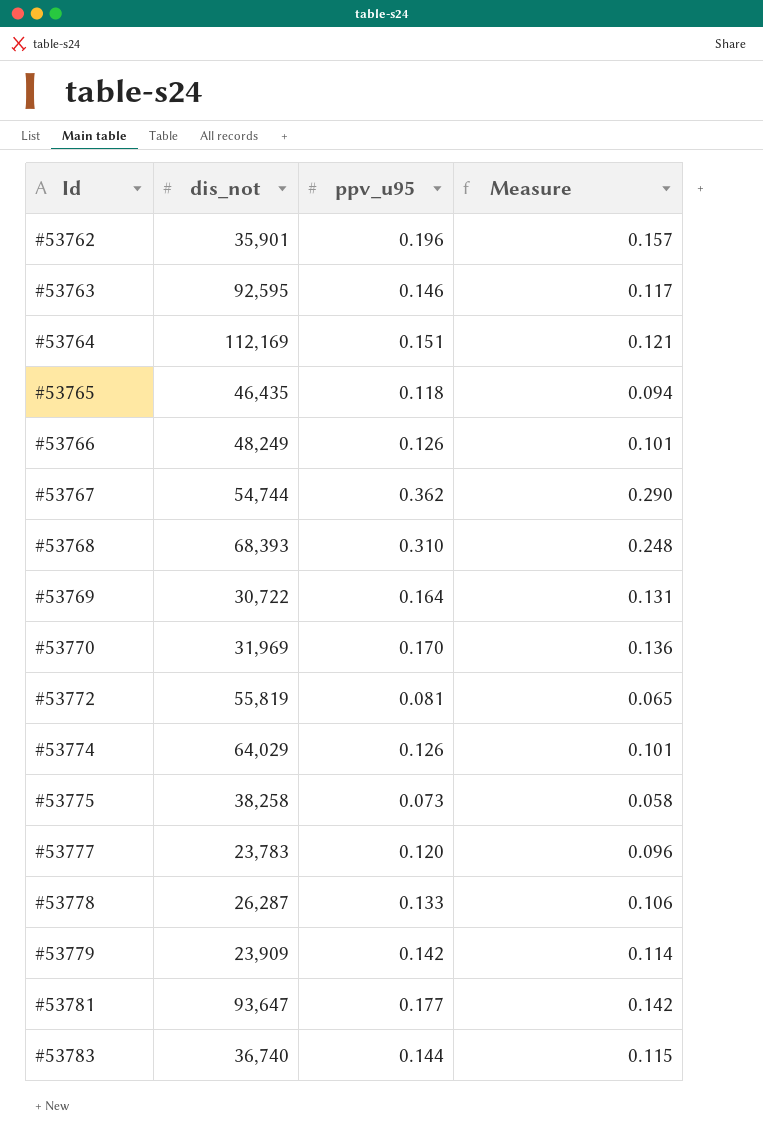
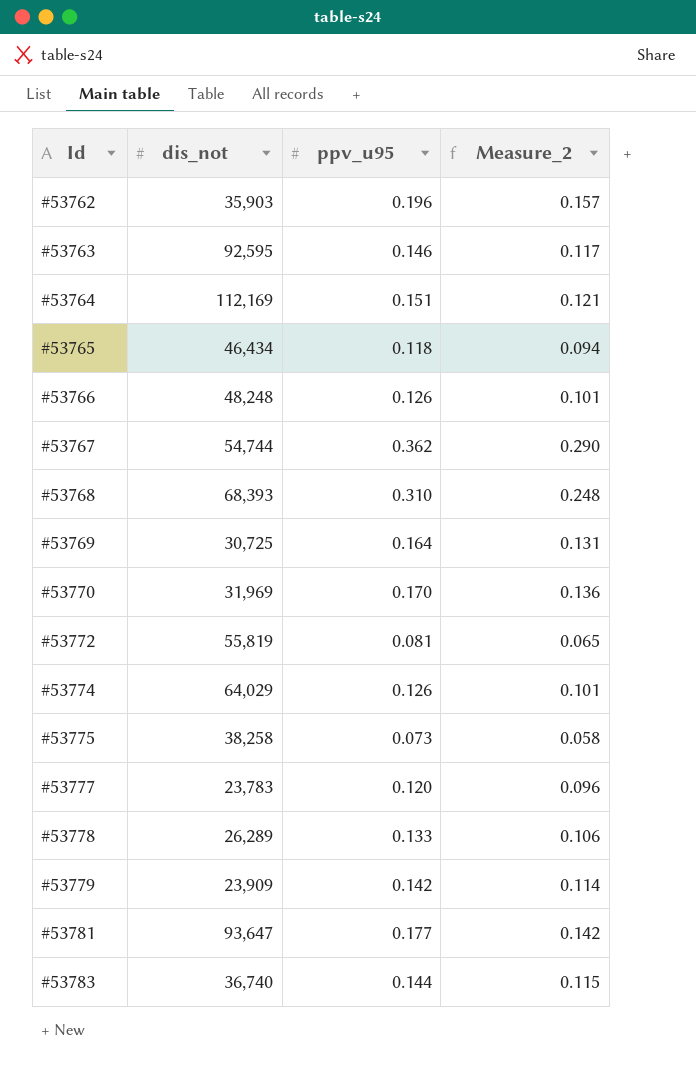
column name: Measure -> Measure_2
#53762 | dis_not: 35,901 -> 35,903
#53765 | dis_not: 46,435 -> 46,434
#53766 | dis_not: 48,249 -> 48,248
#53769 | dis_not: 30,722 -> 30,725
#53778 | dis_not: 26,287 -> 26,289

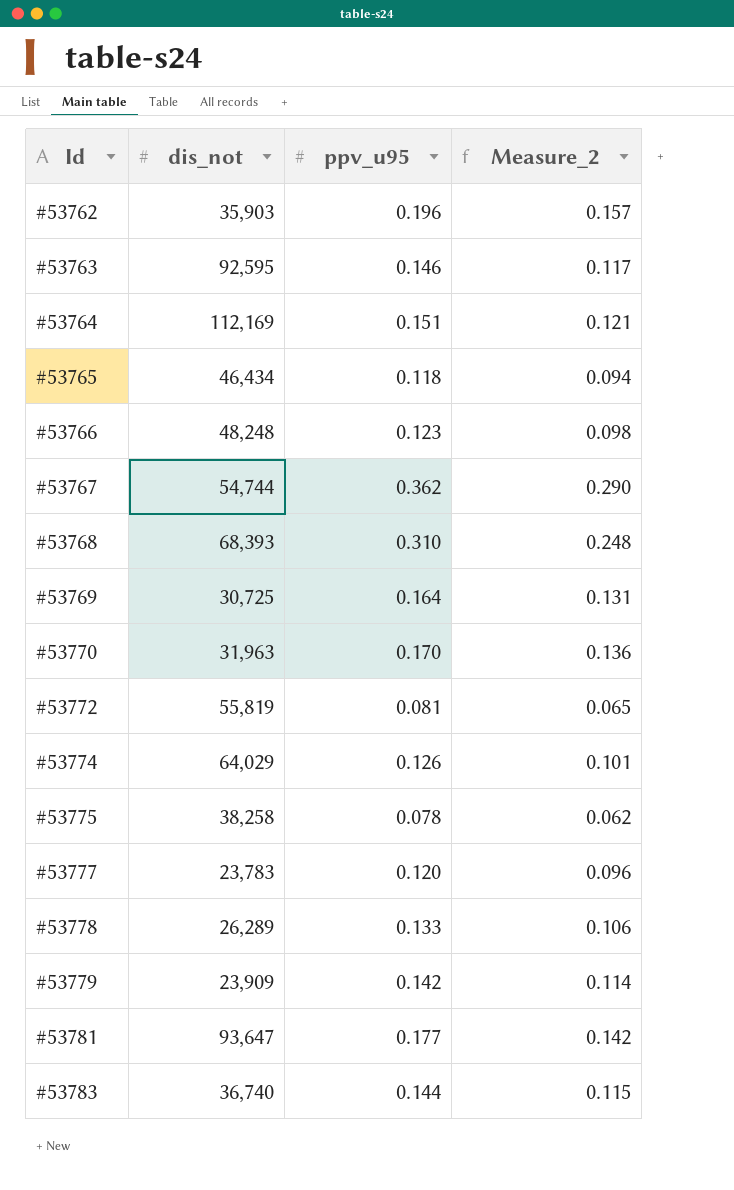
#53766 | ppv_u95: 0.126 -> 0.123
#53766 | Measure_2: 0.101 -> 0.098
#53770 | dis_not: 31,969 -> 31,963
#53775 | ppv_u95: 0.073 -> 0.078
#53775 | Measure_2: 0.058 -> 0.062

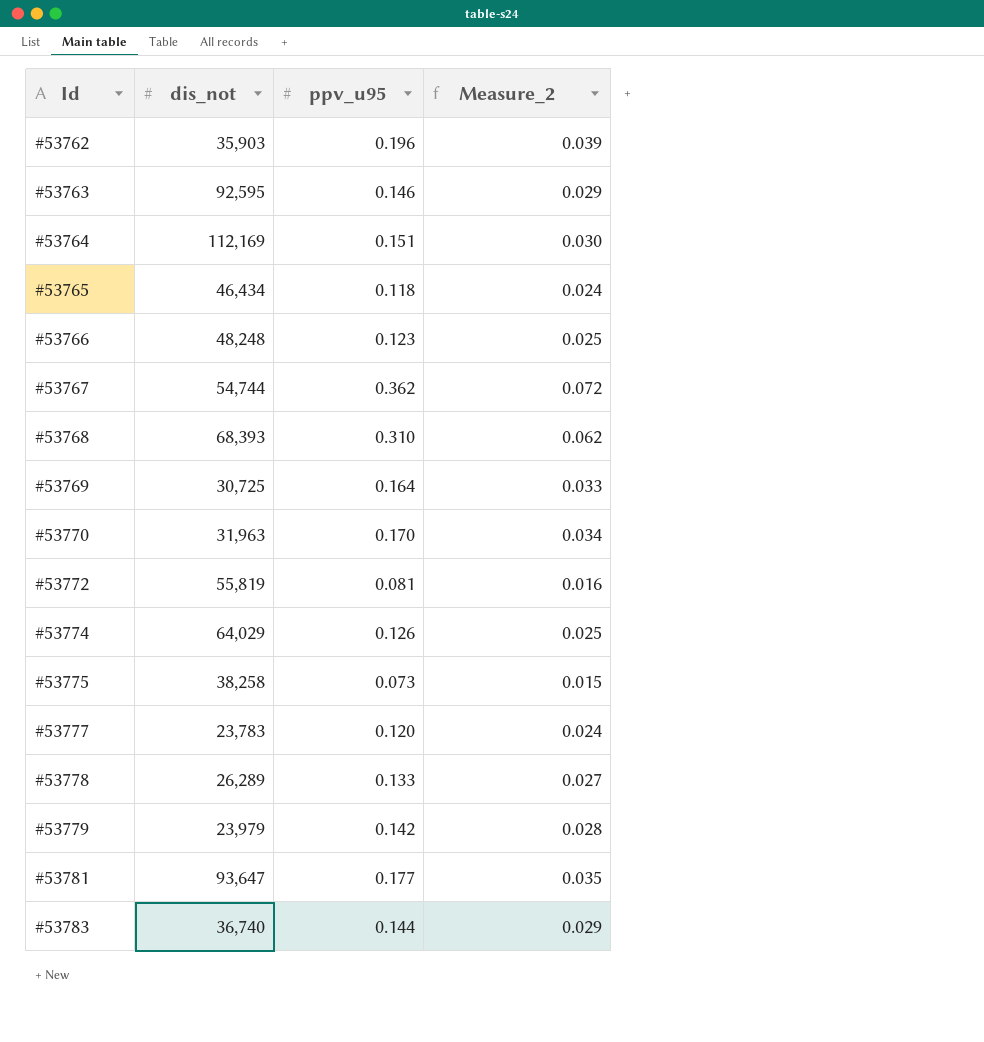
column Measure_2 | formula: [ppv_u95] * 0.8 -> [ppv_u95] * 0.2
#53775 | ppv_u95: 0.078 -> 0.073
#53779 | dis_not: 23,909 -> 23,979

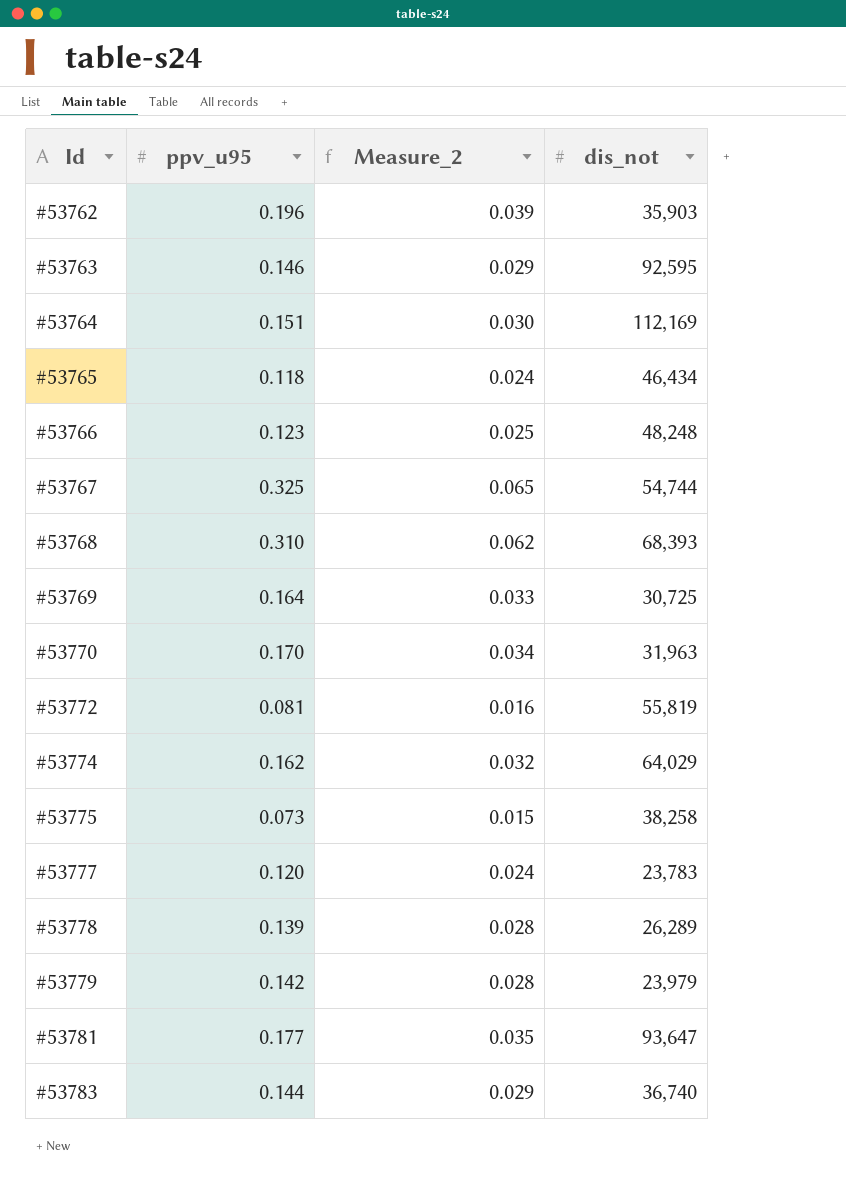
column dis_not | position: 2 -> 4
#53767 | ppv_u95: 0.362 -> 0.325
#53767 | Measure_2: 0.072 -> 0.065
#53774 | ppv_u95: 0.126 -> 0.162
#53774 | Measure_2: 0.025 -> 0.032
#53778 | ppv_u95: 0.133 -> 0.139
#53778 | Measure_2: 0.027 -> 0.028

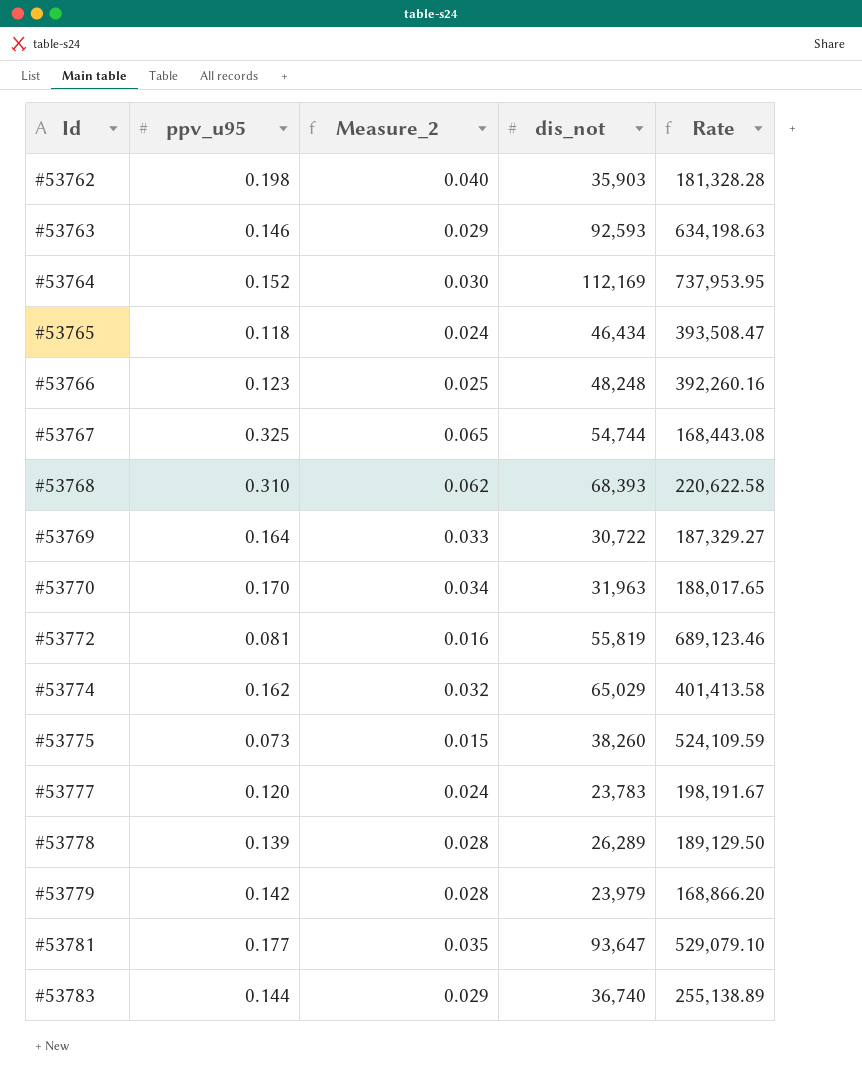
column Rate | formula: none -> [dis_not] / [ppv_u95]
#53762 | ppv_u95: 0.196 -> 0.198
#53762 | Measure_2: 0.039 -> 0.040
#53763 | dis_not: 92,595 -> 92,593
#53764 | ppv_u95: 0.151 -> 0.152
#53769 | dis_not: 30,725 -> 30,722
#53774 | dis_not: 64,029 -> 65,029
#53775 | dis_not: 38,258 -> 38,260

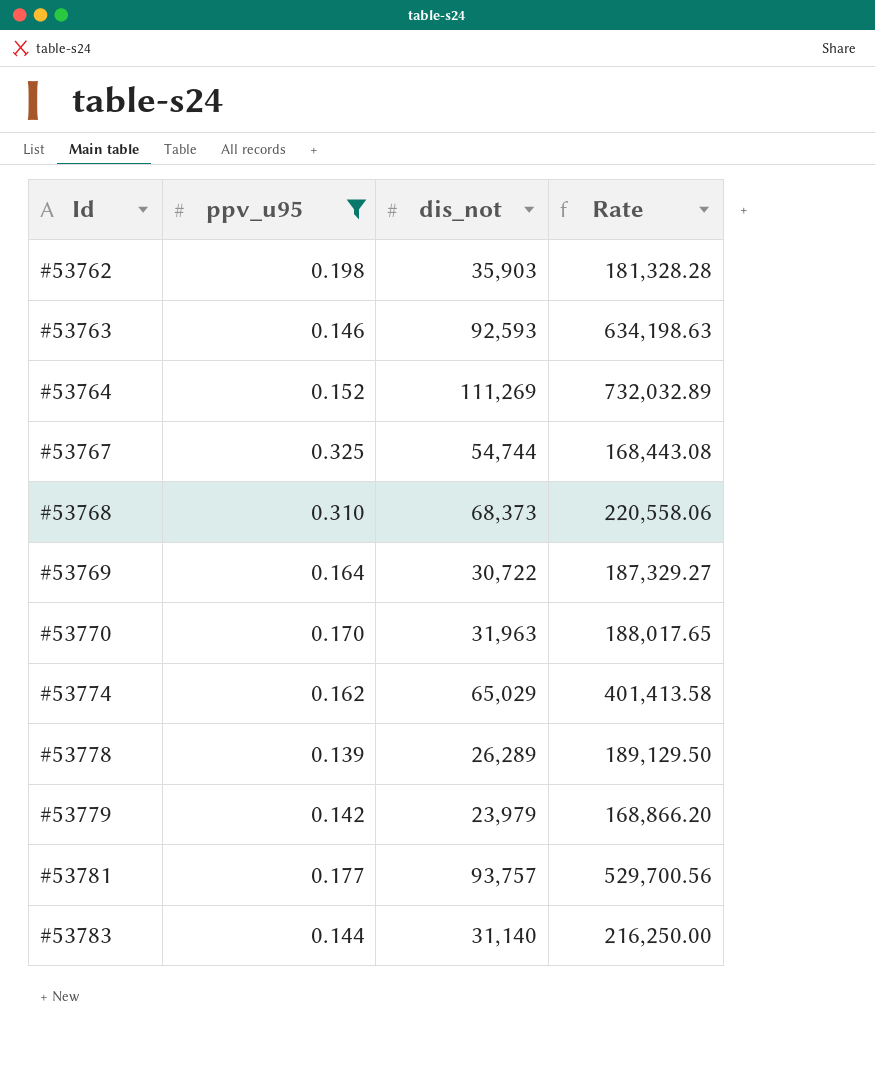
filter: none -> ppv_u95 >= 0.139
column Measure_2 | formula: [ppv_u95] * 0.2 -> none
#53764 | dis_not: 112,169 -> 111,269
#53764 | Rate: 737,953.95 -> 732,032.89
#53768 | dis_not: 68,393 -> 68,373
#53768 | Rate: 220,622.58 -> 220,558.06
#53781 | dis_not: 93,647 -> 93,757
#53781 | Rate: 529,079.10 -> 529,700.56
#53783 | dis_not: 36,740 -> 31,140
#53783 | Rate: 255,138.89 -> 216,250.00

